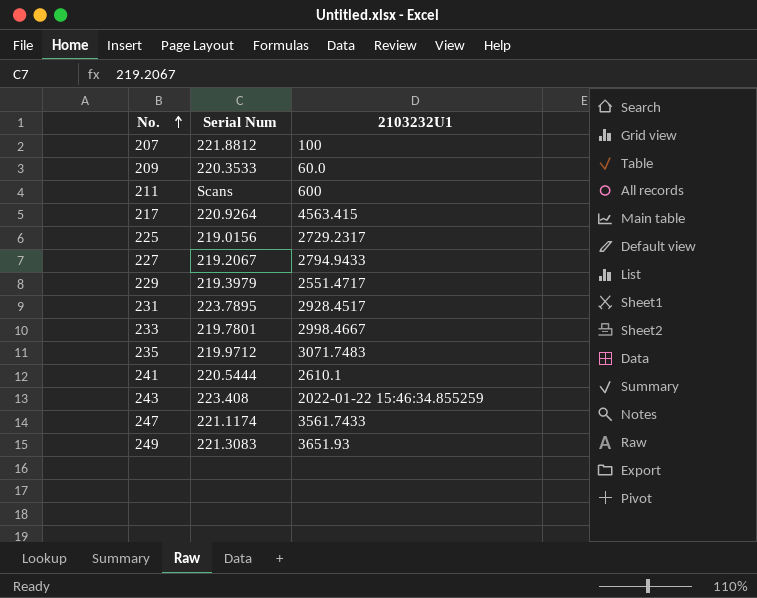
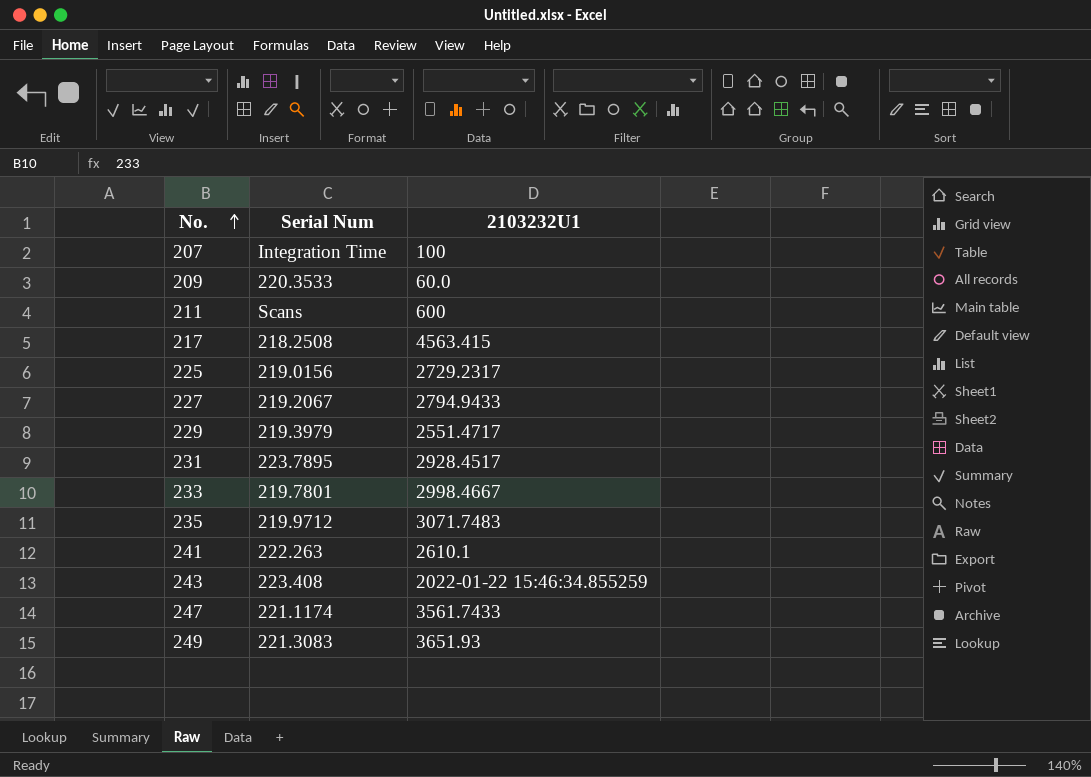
207 | Serial Num: 221.8812 -> Integration Time
217 | Serial Num: 220.9264 -> 218.2508
241 | Serial Num: 220.5444 -> 222.263

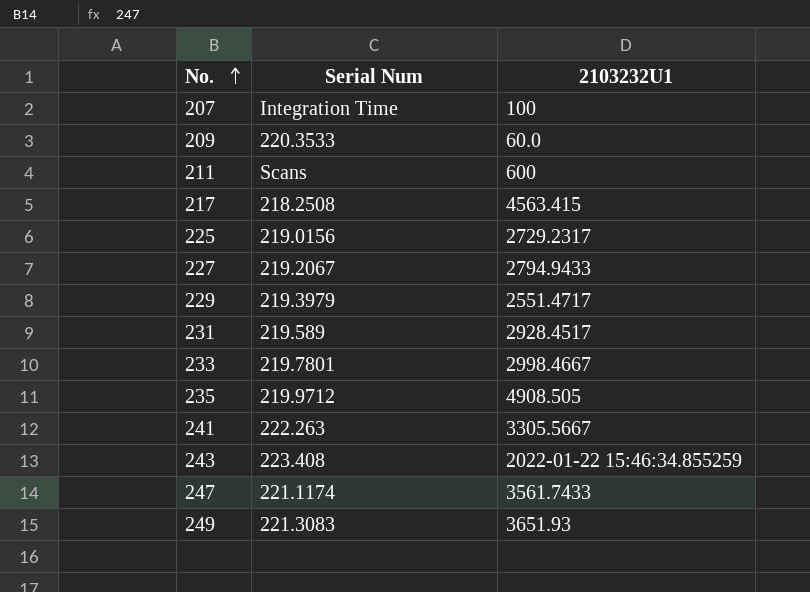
231 | Serial Num: 223.7895 -> 219.589
235 | 2103232U1: 3071.7483 -> 4908.505
241 | 2103232U1: 2610.1 -> 3305.5667

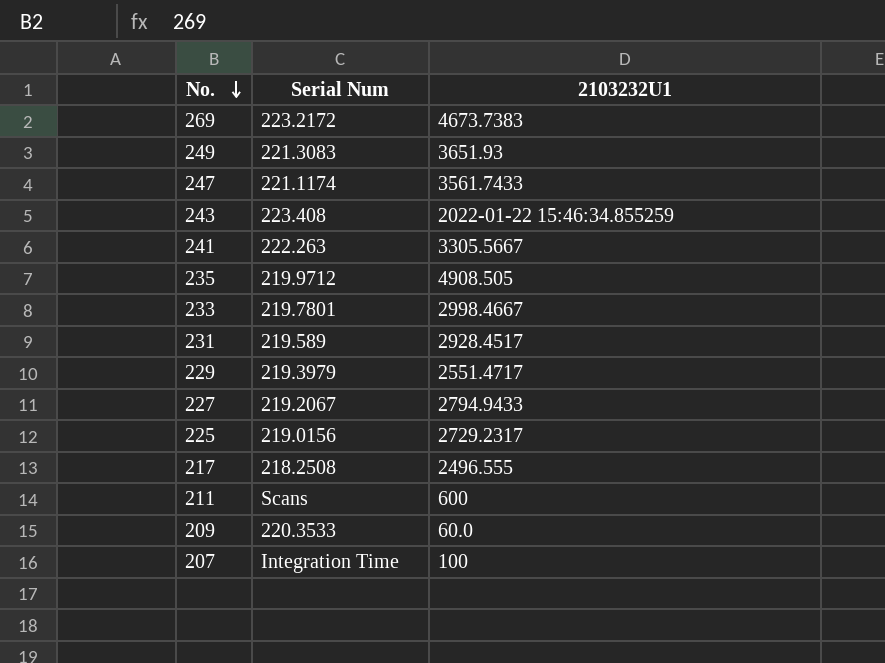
row order: No. ascending -> No. descending
row 269: none -> 223.2172 | 4673.7383
217 | 2103232U1: 4563.415 -> 2496.555

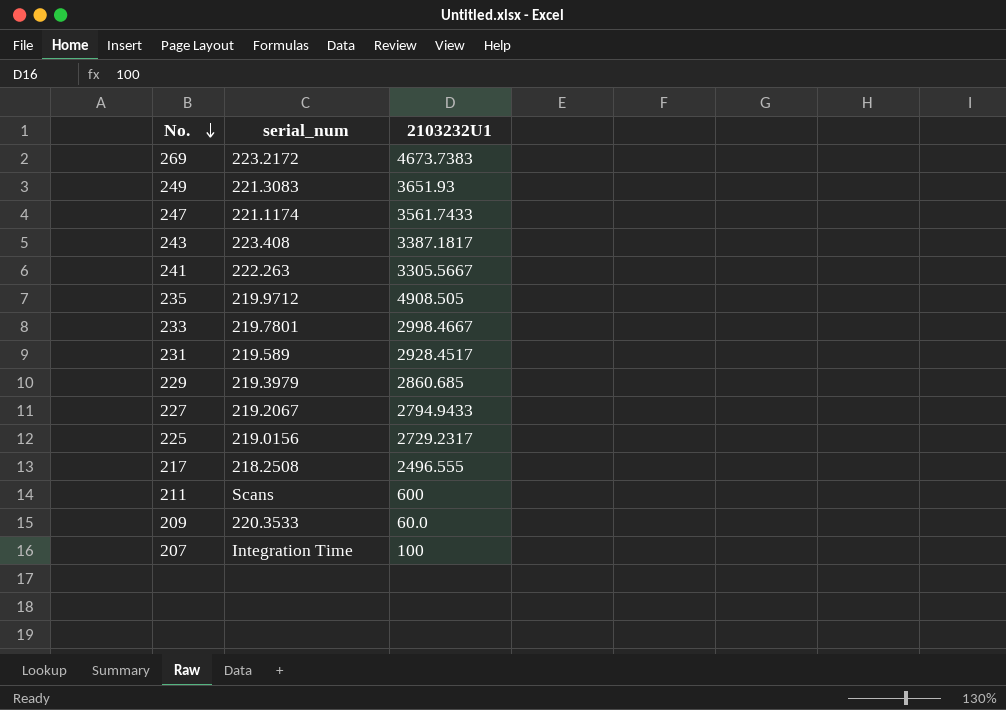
column name: Serial Num -> serial_num
243 | 2103232U1: 2022-01-22 15:46:34.855259 -> 3387.1817
229 | 2103232U1: 2551.4717 -> 2860.685

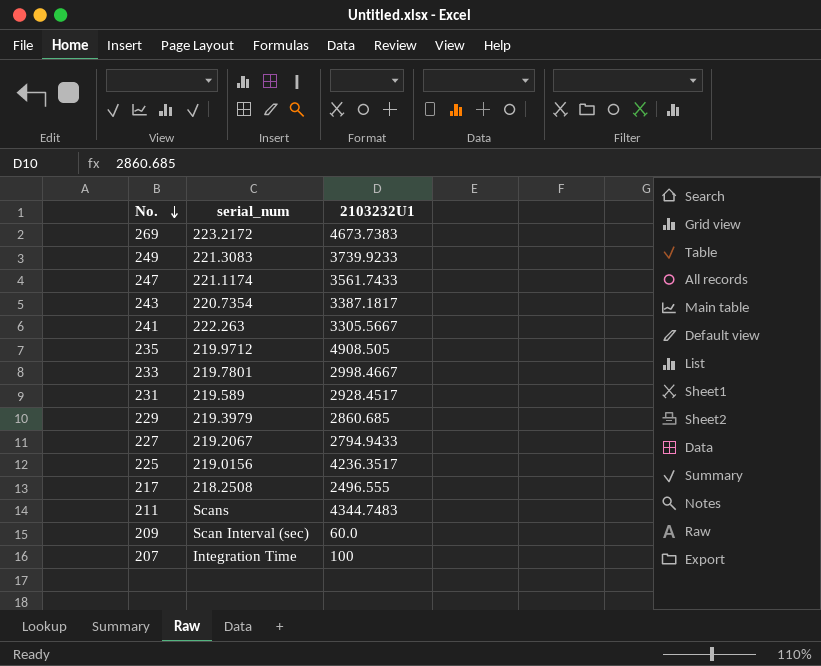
249 | 2103232U1: 3651.93 -> 3739.9233
243 | serial_num: 223.408 -> 220.7354
225 | 2103232U1: 2729.2317 -> 4236.3517
211 | 2103232U1: 600 -> 4344.7483
209 | serial_num: 220.3533 -> Scan Interval (sec)

